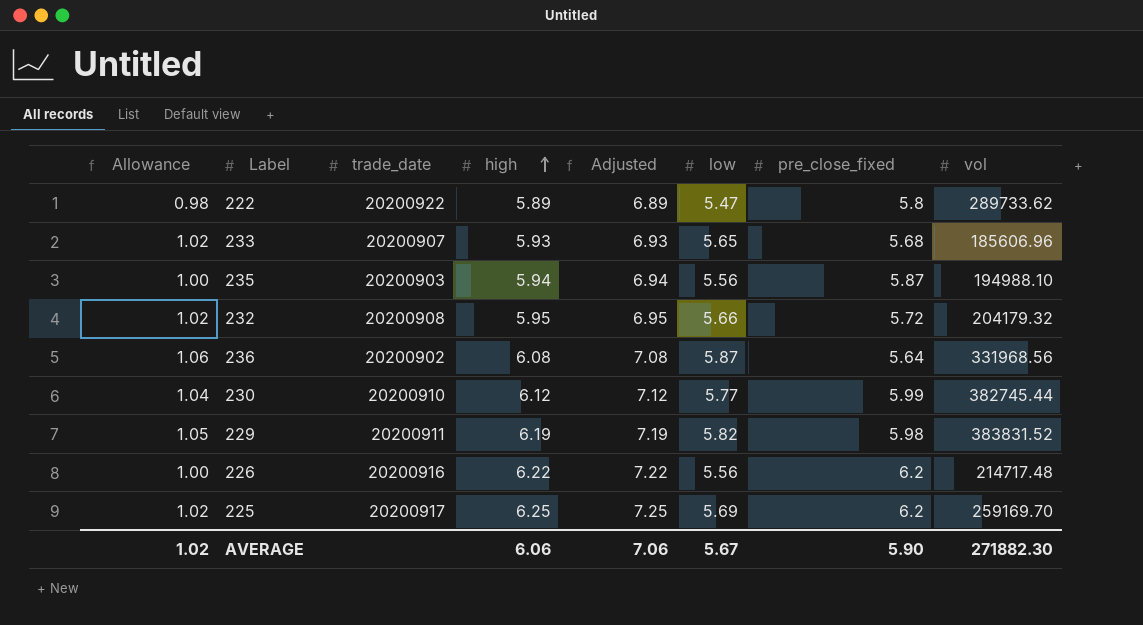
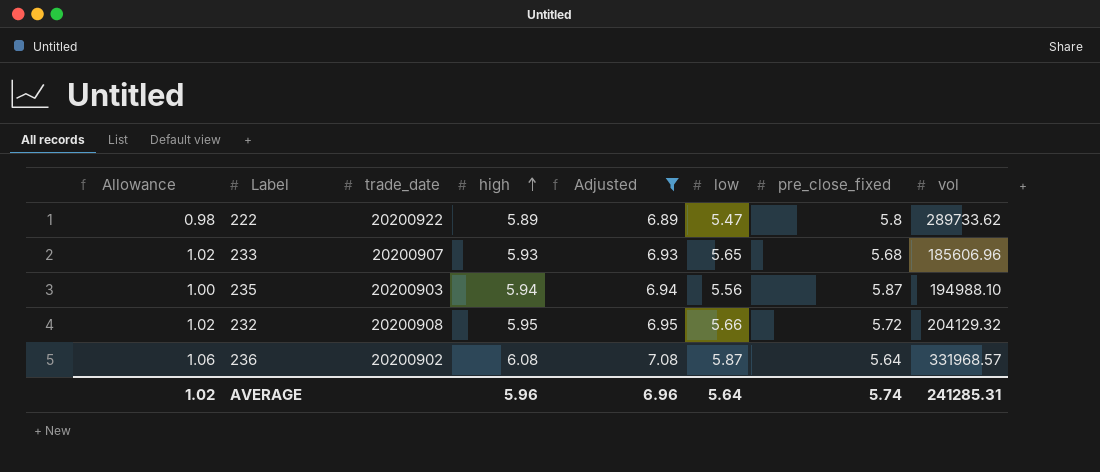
filter: none -> Adjusted <= 7.08
232 | vol: 204179.32 -> 204129.32
236 | vol: 331968.56 -> 331968.57
AVERAGE | high: 6.06 -> 5.96
AVERAGE | Adjusted: 7.06 -> 6.96
AVERAGE | low: 5.67 -> 5.64
AVERAGE | pre_close_fixed: 5.90 -> 5.74
AVERAGE | vol: 271882.30 -> 241285.31

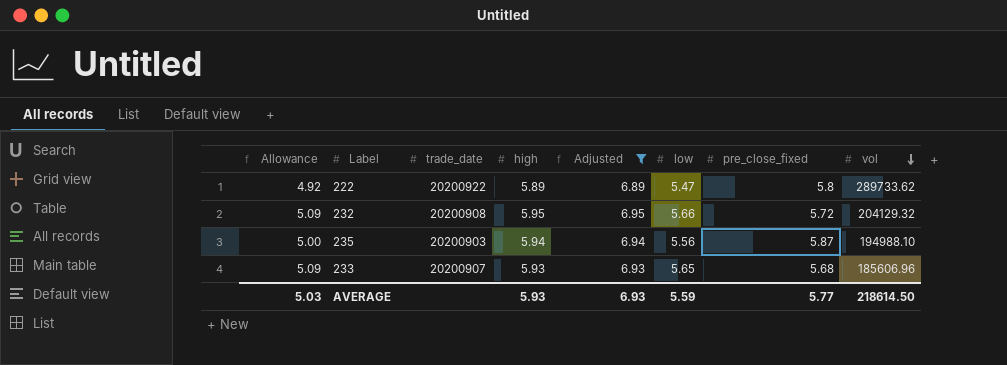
row order: high ascending -> vol descending
column Allowance | formula: [low] * 0.18 -> [low] * 0.9
row 236: 1.06 | 20200902 | 6.08 | 7.08 | 5.87 | 5.64 | 331968.57 -> none
AVERAGE | Allowance: 1.02 -> 5.03
AVERAGE | high: 5.96 -> 5.93
AVERAGE | Adjusted: 6.96 -> 6.93
AVERAGE | low: 5.64 -> 5.59
AVERAGE | pre_close_fixed: 5.74 -> 5.77
AVERAGE | vol: 241285.31 -> 218614.50

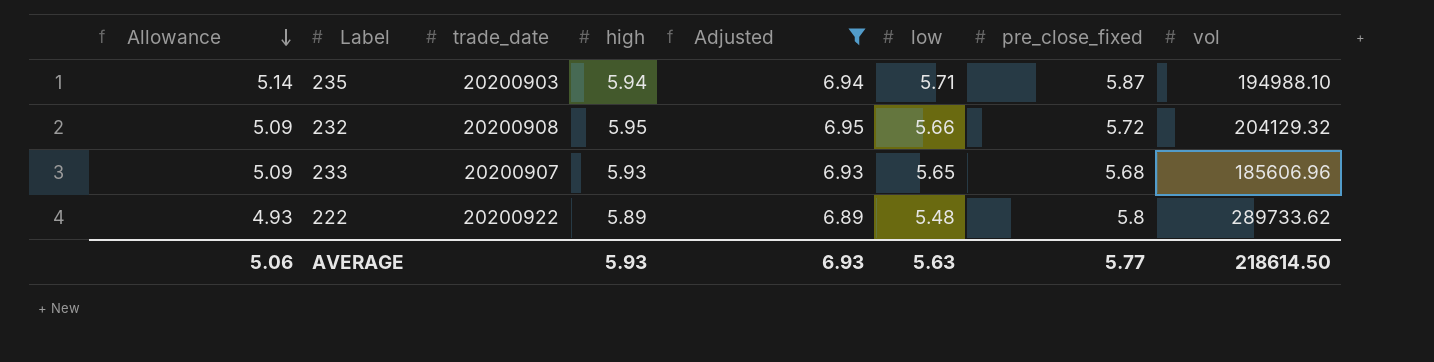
row order: vol descending -> Allowance descending
235 | Allowance: 5.00 -> 5.14
235 | low: 5.56 -> 5.71
222 | Allowance: 4.92 -> 4.93
222 | low: 5.47 -> 5.48
AVERAGE | Allowance: 5.03 -> 5.06
AVERAGE | low: 5.59 -> 5.63

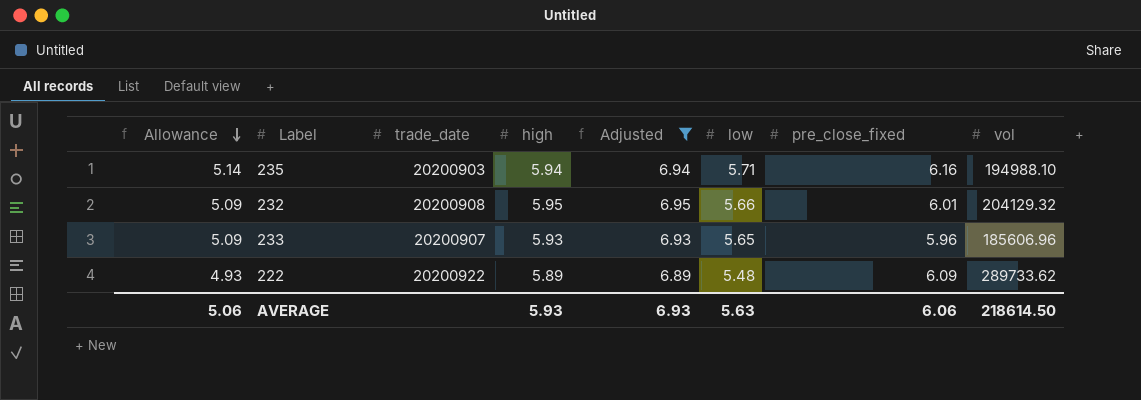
235 | pre_close_fixed: 5.87 -> 6.16
232 | pre_close_fixed: 5.72 -> 6.01
233 | pre_close_fixed: 5.68 -> 5.96
222 | pre_close_fixed: 5.8 -> 6.09
AVERAGE | pre_close_fixed: 5.77 -> 6.06

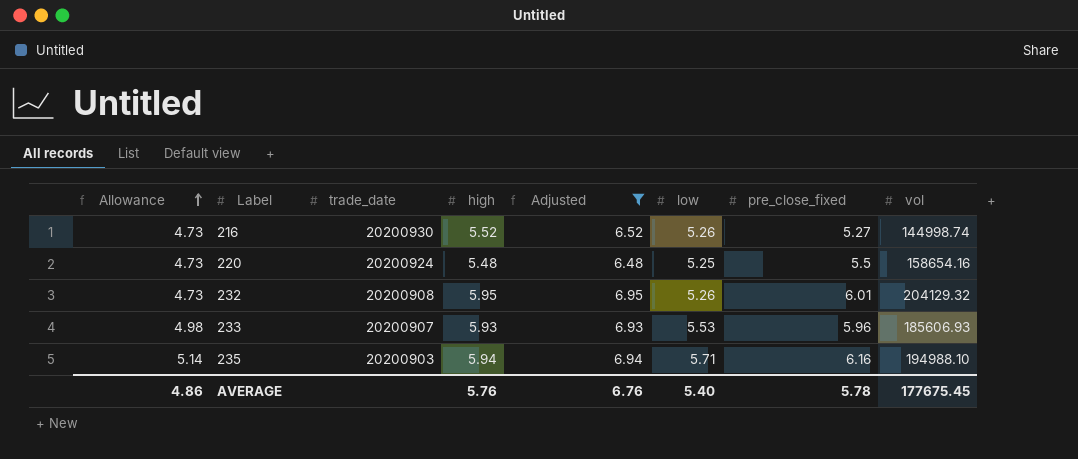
row order: Allowance descending -> Allowance ascending
row 222: 4.93 | 20200922 | 5.89 | 6.89 | 5.48 | 6.09 | 289733.62 -> none
row 216: none -> 4.73 | 20200930 | 5.52 | 6.52 | 5.26 | 5.27 | 144998.74
row 220: none -> 4.73 | 20200924 | 5.48 | 6.48 | 5.25 | 5.5 | 158654.16
232 | Allowance: 5.09 -> 4.73
232 | low: 5.66 -> 5.26
233 | Allowance: 5.09 -> 4.98
233 | low: 5.65 -> 5.53
233 | vol: 185606.96 -> 185606.93
AVERAGE | Allowance: 5.06 -> 4.86
AVERAGE | high: 5.93 -> 5.76
AVERAGE | Adjusted: 6.93 -> 6.76
AVERAGE | low: 5.63 -> 5.40
AVERAGE | pre_close_fixed: 6.06 -> 5.78
AVERAGE | vol: 218614.50 -> 177675.45

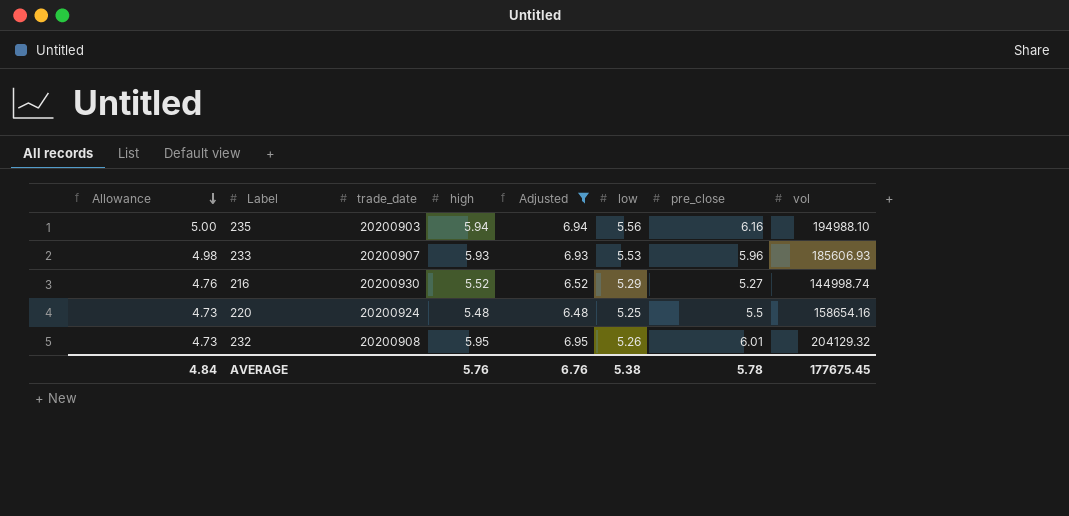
row order: Allowance ascending -> Allowance descending
column name: pre_close_fixed -> pre_close
235 | Allowance: 5.14 -> 5.00
235 | low: 5.71 -> 5.56
216 | Allowance: 4.73 -> 4.76
216 | low: 5.26 -> 5.29
AVERAGE | Allowance: 4.86 -> 4.84
AVERAGE | low: 5.40 -> 5.38

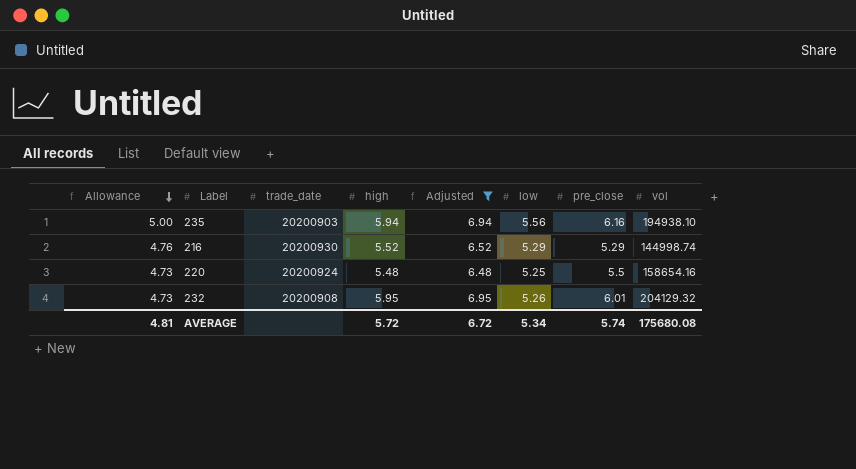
row 233: 4.98 | 20200907 | 5.93 | 6.93 | 5.53 | 5.96 | 185606.93 -> none
235 | vol: 194988.10 -> 194938.10
216 | pre_close: 5.27 -> 5.29
AVERAGE | Allowance: 4.84 -> 4.81
AVERAGE | high: 5.76 -> 5.72
AVERAGE | Adjusted: 6.76 -> 6.72
AVERAGE | low: 5.38 -> 5.34
AVERAGE | pre_close: 5.78 -> 5.74
AVERAGE | vol: 177675.45 -> 175680.08

